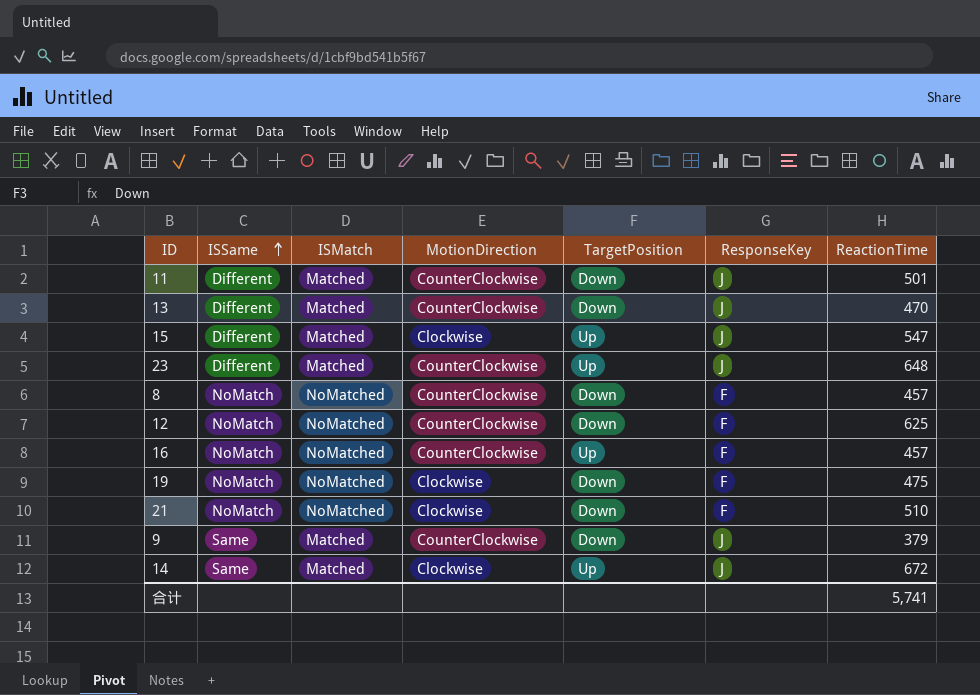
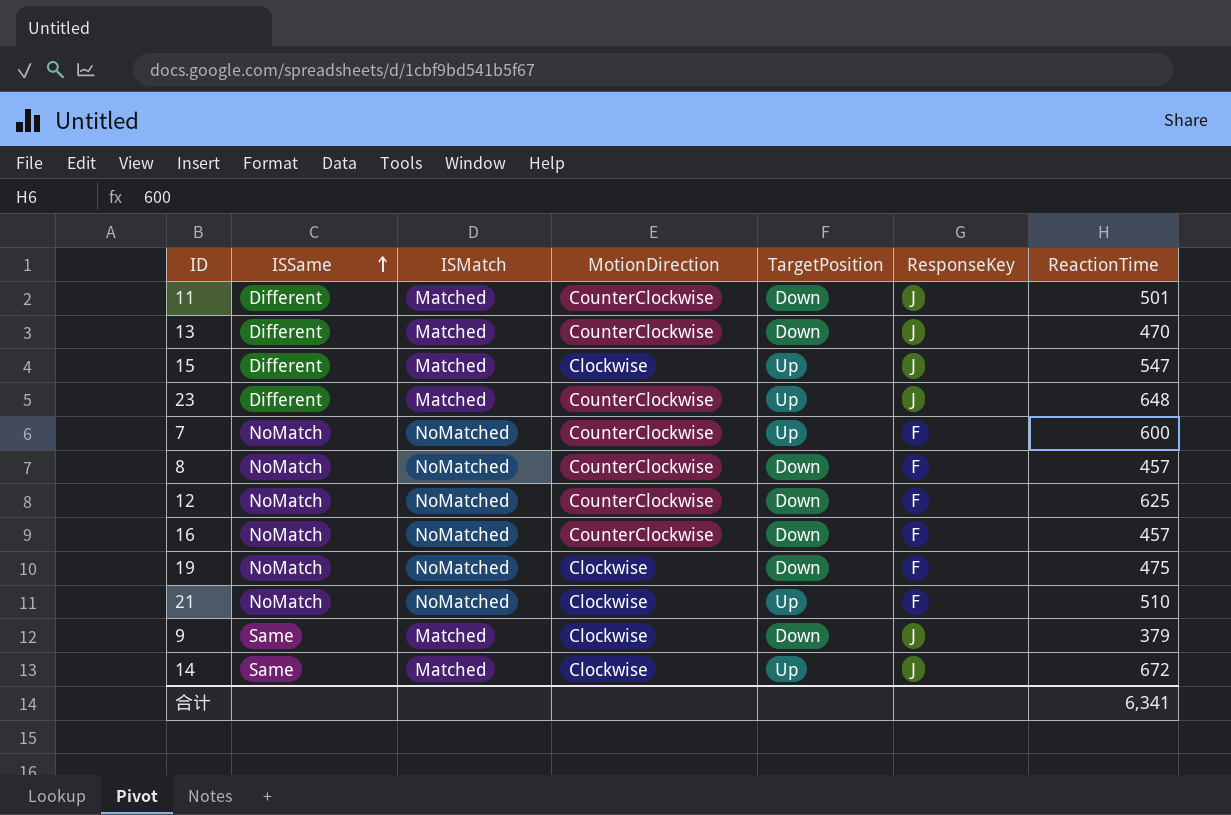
row 7: none -> NoMatch | NoMatched | CounterClockwise | Up | F | 600
16 | TargetPosition: Up -> Down
21 | TargetPosition: Down -> Up
9 | MotionDirection: CounterClockwise -> Clockwise
合计 | ReactionTime: 5,741 -> 6,341

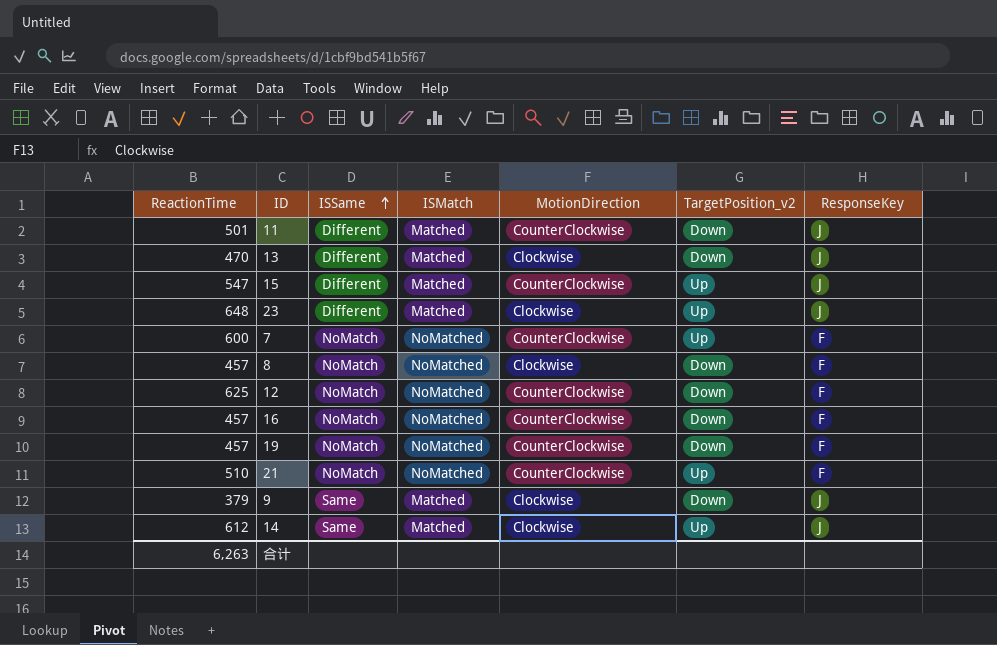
column ReactionTime | position: 7 -> 1
column name: TargetPosition -> TargetPosition_v2
13 | MotionDirection: CounterClockwise -> Clockwise
15 | MotionDirection: Clockwise -> CounterClockwise
23 | MotionDirection: CounterClockwise -> Clockwise
8 | MotionDirection: CounterClockwise -> Clockwise
19 | ReactionTime: 475 -> 457
19 | MotionDirection: Clockwise -> CounterClockwise
21 | MotionDirection: Clockwise -> CounterClockwise
14 | ReactionTime: 672 -> 612
合计 | ReactionTime: 6,341 -> 6,263

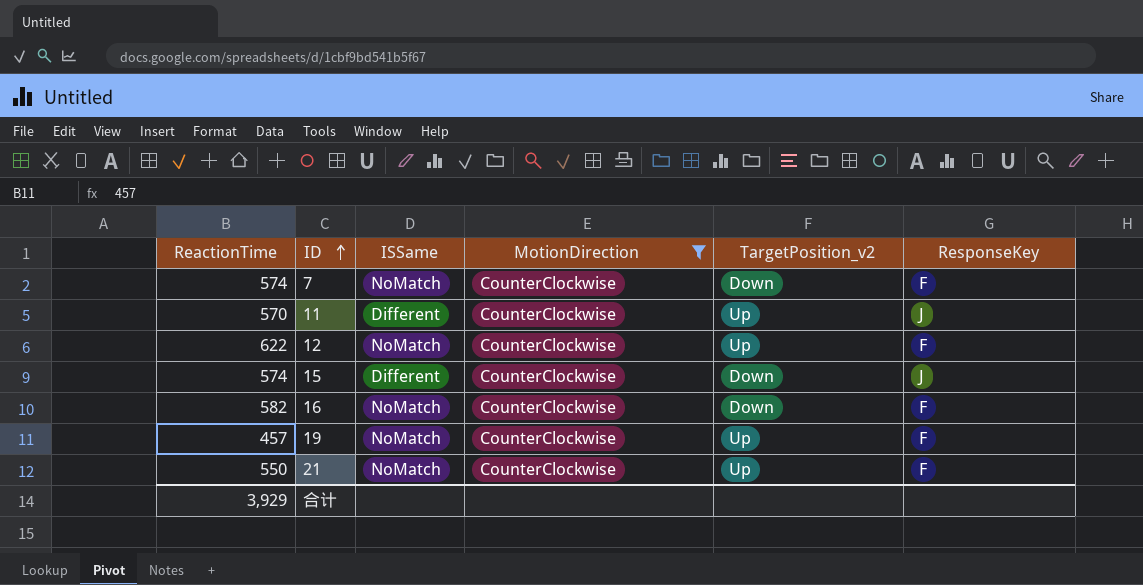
filter: none -> MotionDirection = CounterClockwise
row order: ISSame ascending -> ID ascending
column ISMatch | position: 4 -> none
7 | ReactionTime: 600 -> 574
7 | TargetPosition_v2: Up -> Down
11 | ReactionTime: 501 -> 570
11 | TargetPosition_v2: Down -> Up
12 | ReactionTime: 625 -> 622
12 | TargetPosition_v2: Down -> Up
15 | ReactionTime: 547 -> 574
15 | TargetPosition_v2: Up -> Down
16 | ReactionTime: 457 -> 582
19 | TargetPosition_v2: Down -> Up
21 | ReactionTime: 510 -> 550
合计 | ReactionTime: 6,263 -> 3,929

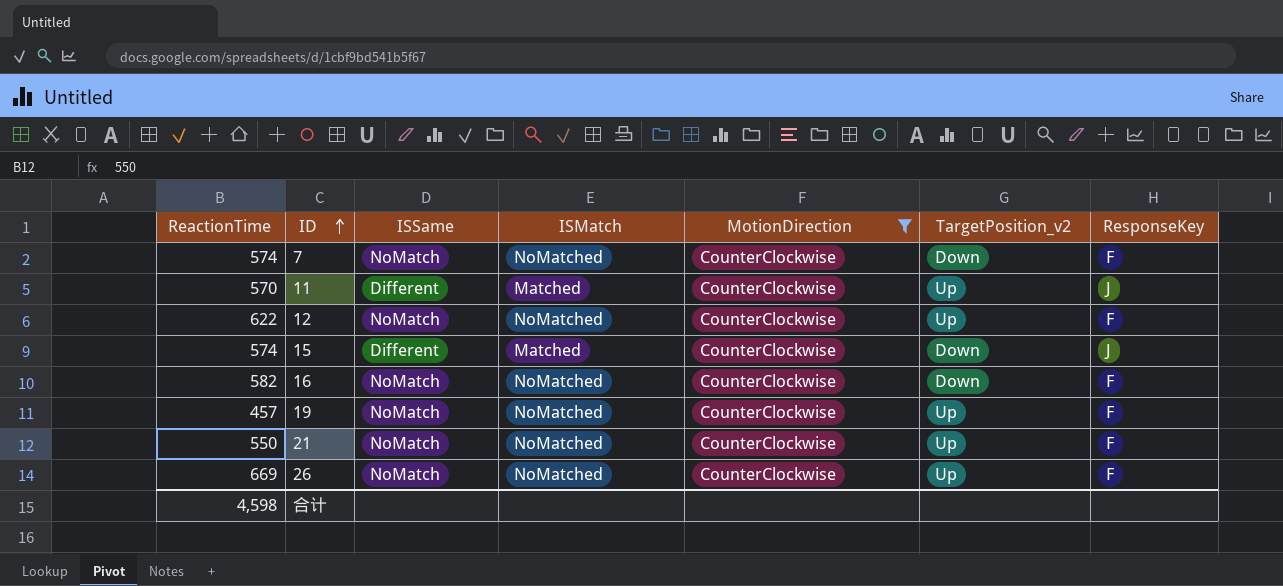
column ISMatch | position: none -> 4
row 26: none -> 669 | NoMatch | NoMatched | CounterClockwise | Up | F
合计 | ReactionTime: 3,929 -> 4,598

